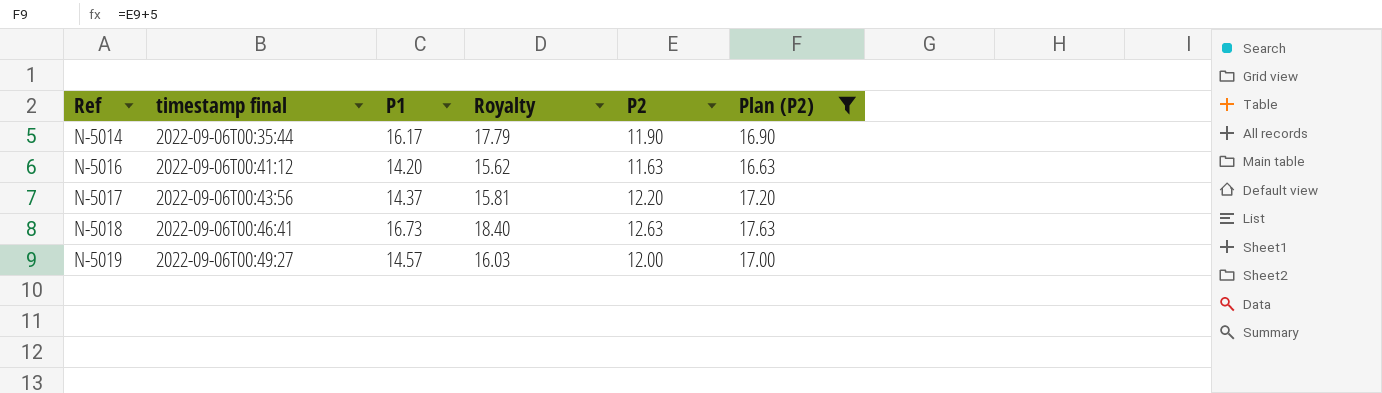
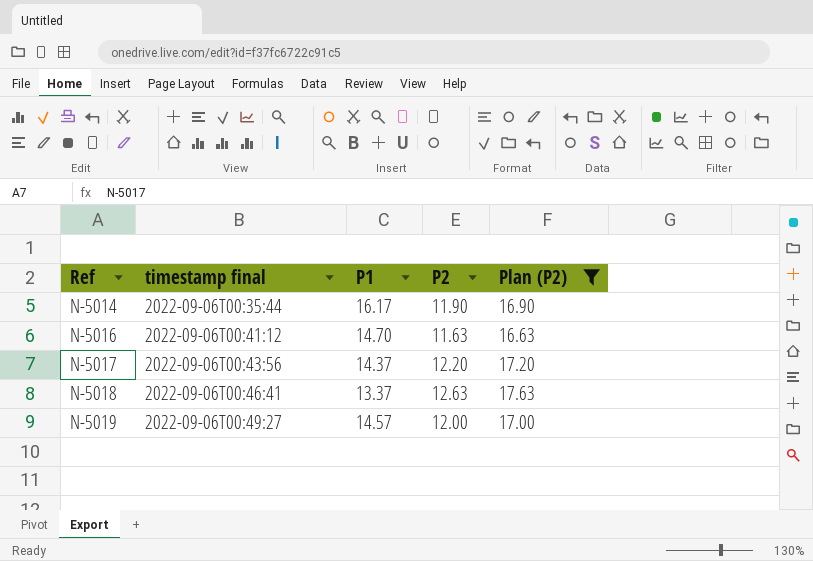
column Royalty | formula: [P1] * 1.1 -> none
N-5016 | P1: 14.20 -> 14.70
N-5018 | P1: 16.73 -> 13.37

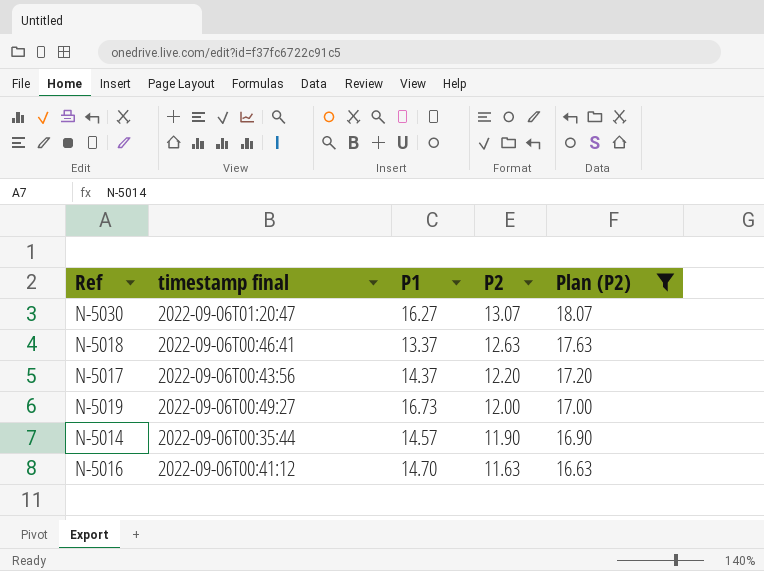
row order: Ref ascending -> P2 descending
row N-5030: none -> 2022-09-06T01:20:47 | 16.27 | 13.07 | 18.07
N-5019 | P1: 14.57 -> 16.73
N-5014 | P1: 16.17 -> 14.57

